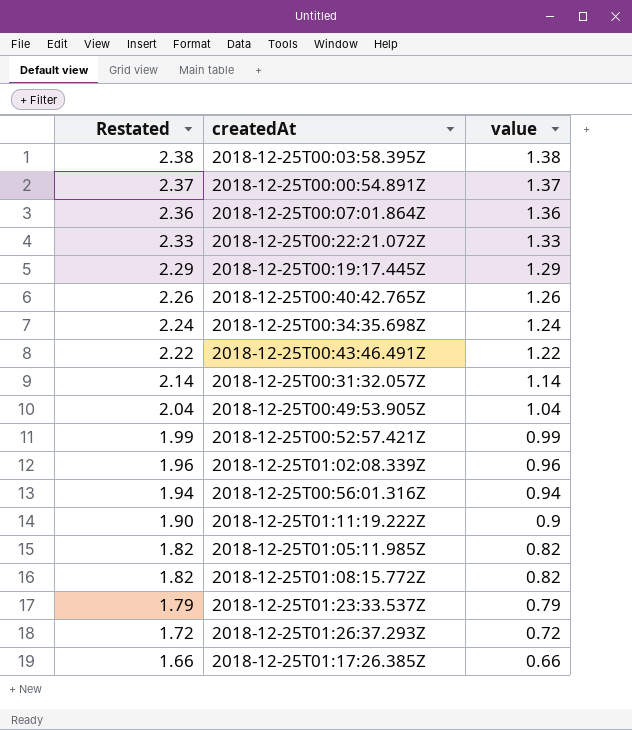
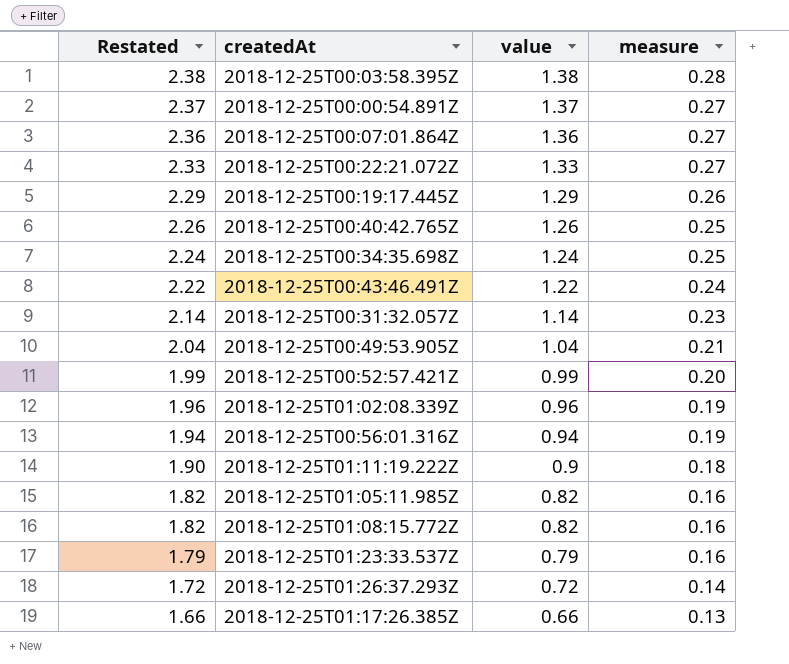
column measure | formula: none -> [value] * 0.2

